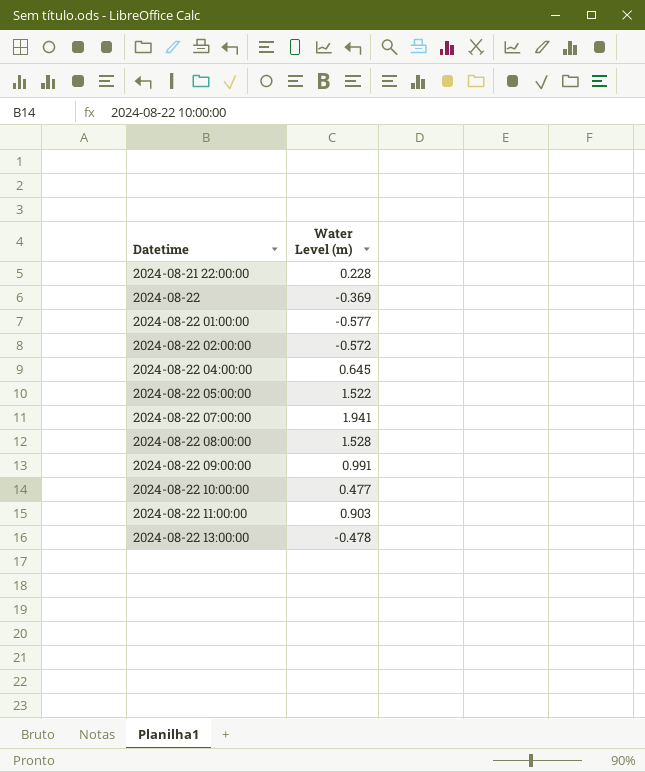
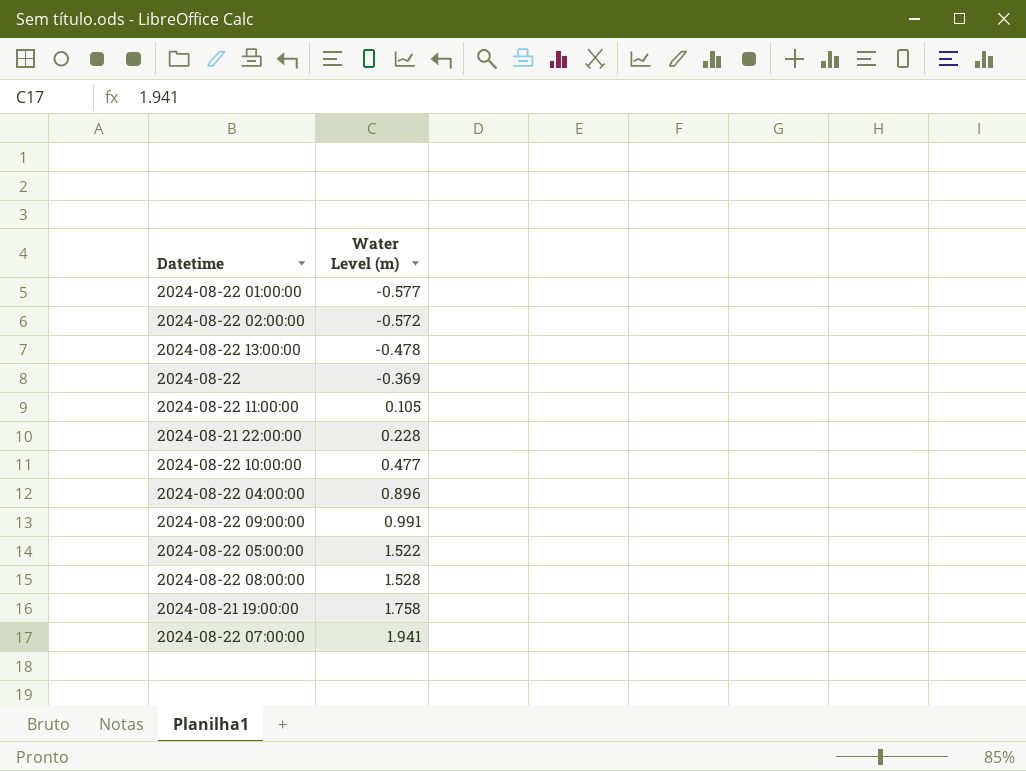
row order: Datetime ascending -> Water Level (m) ascending
2024-08-22 11:00:00 | Water Level (m): 0.903 -> 0.105
2024-08-22 04:00:00 | Water Level (m): 0.645 -> 0.896
row 2024-08-21 19:00:00: none -> 1.758

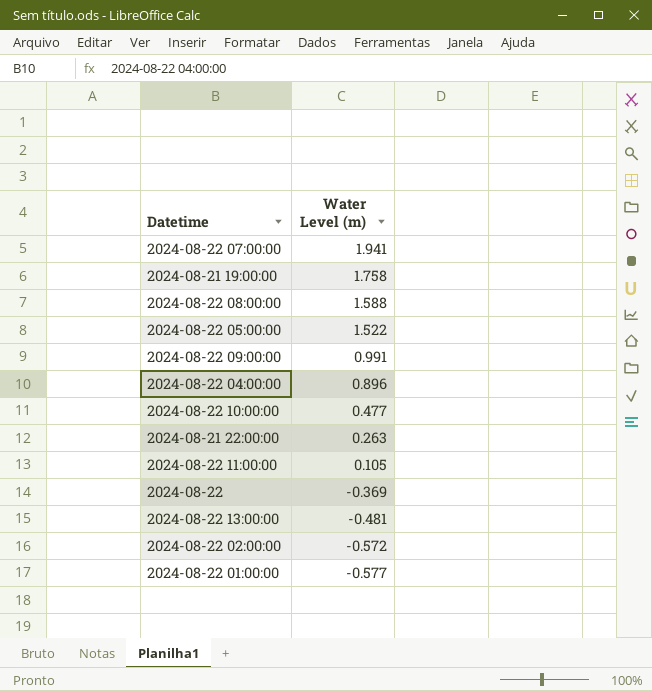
row order: Water Level (m) ascending -> Water Level (m) descending
2024-08-22 08:00:00 | Water Level (m): 1.528 -> 1.588
2024-08-21 22:00:00 | Water Level (m): 0.228 -> 0.263
2024-08-22 13:00:00 | Water Level (m): -0.478 -> -0.481

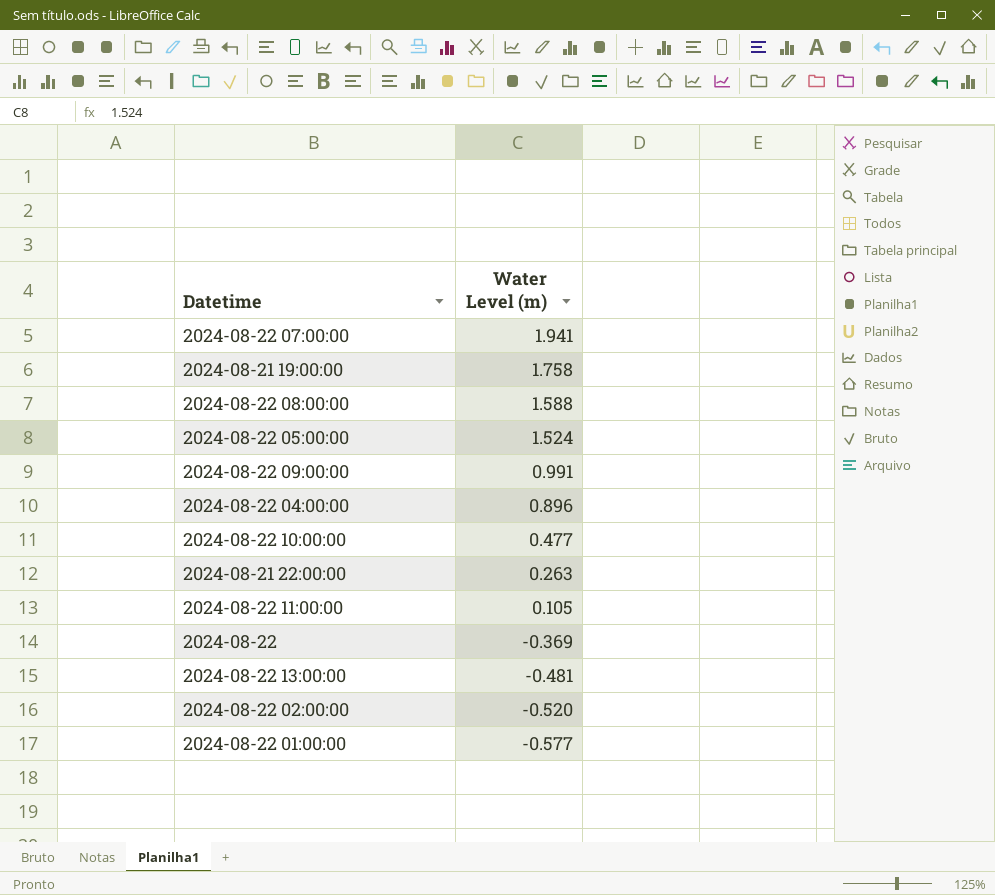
2024-08-22 05:00:00 | Water Level (m): 1.522 -> 1.524
2024-08-22 02:00:00 | Water Level (m): -0.572 -> -0.520

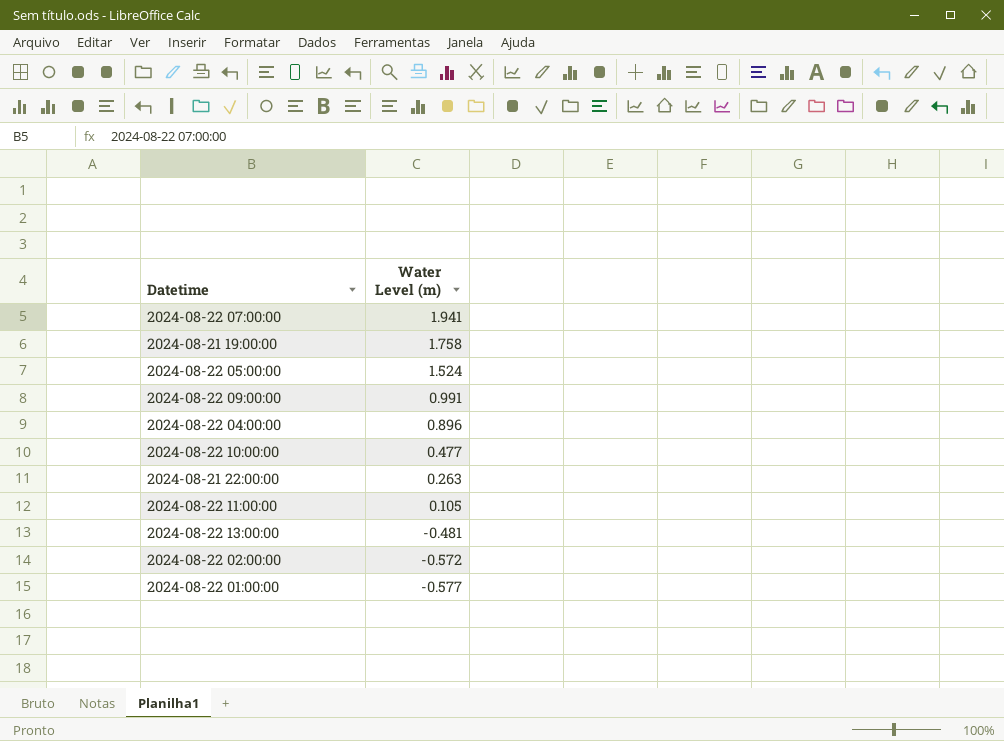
row 2024-08-22 08:00:00: 1.588 -> none
row 2024-08-22: -0.369 -> none
2024-08-22 02:00:00 | Water Level (m): -0.520 -> -0.572

